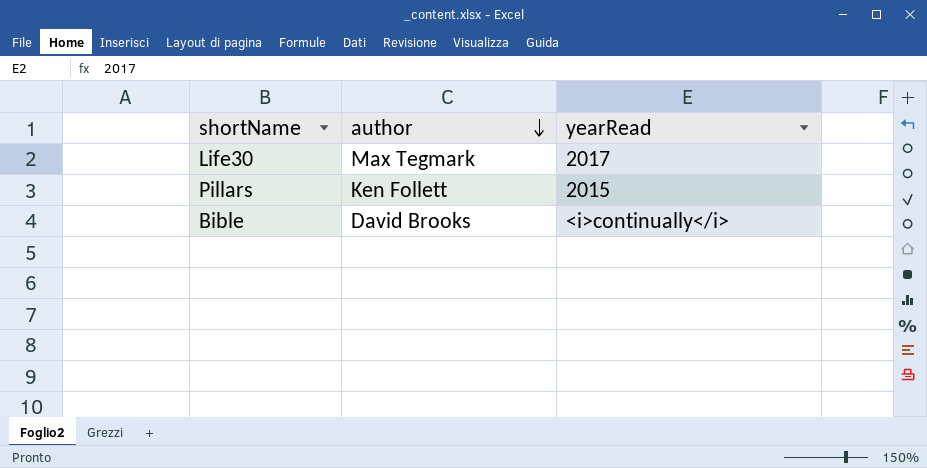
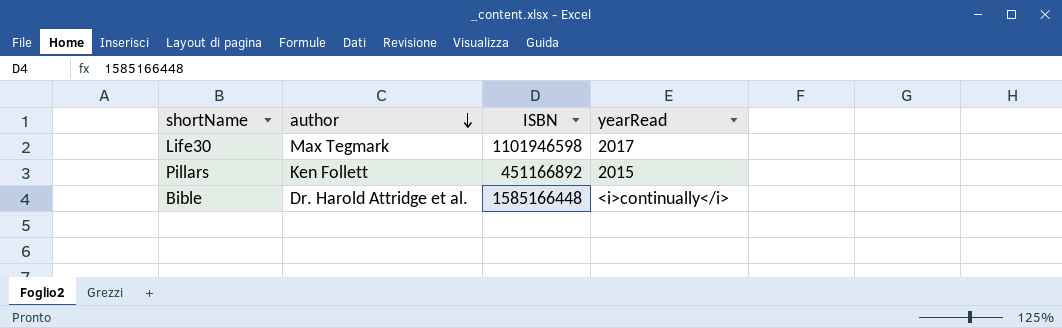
column ISBN | position: none -> 3
Bible | author: David Brooks -> Dr. Harold Attridge et al.

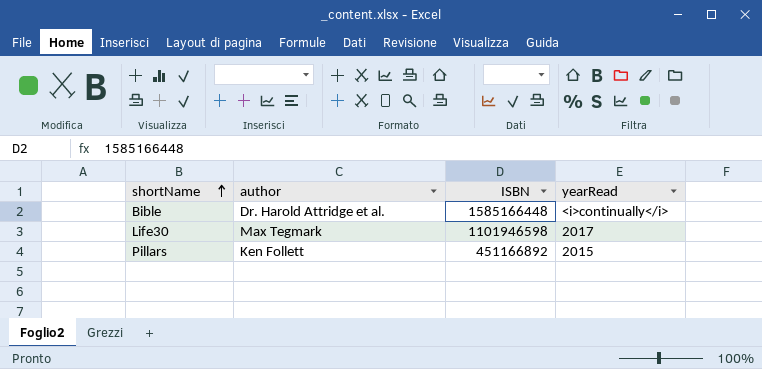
row order: author descending -> shortName ascending

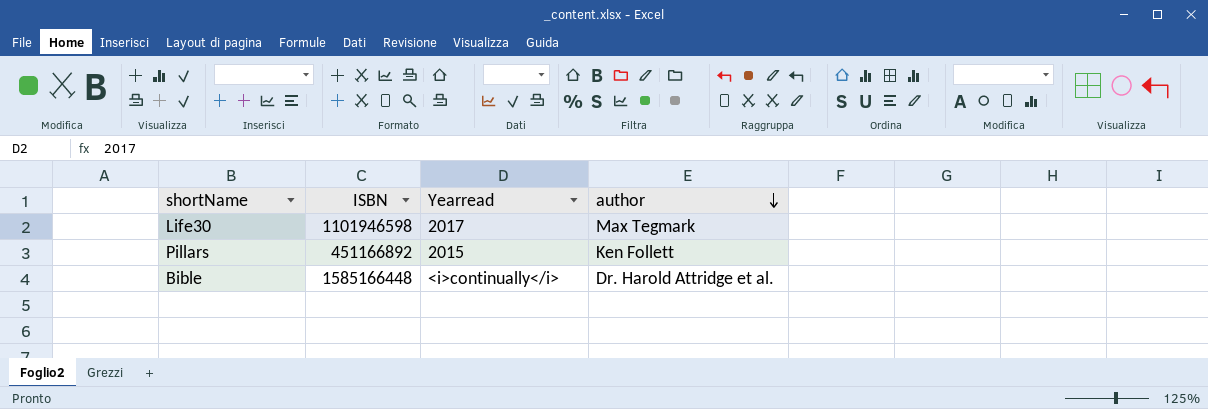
row order: shortName ascending -> author descending
column name: yearRead -> Yearread
column author | position: 2 -> 4

